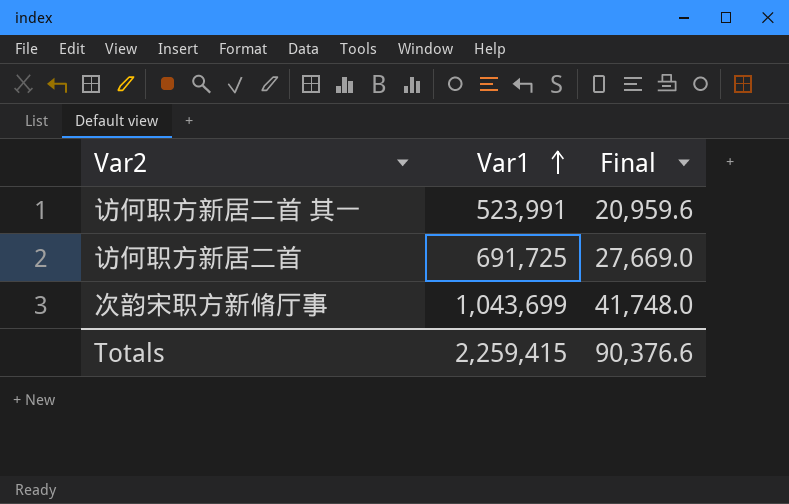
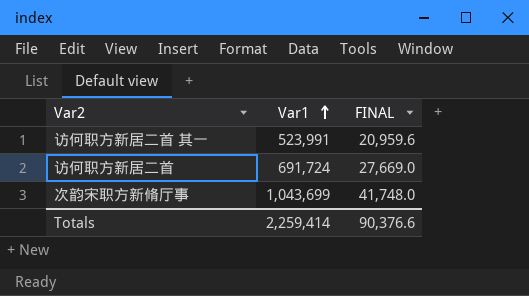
column name: Final -> FINAL
访何职方新居二首 | Var1: 691,725 -> 691,724
Totals | Var1: 2,259,415 -> 2,259,414

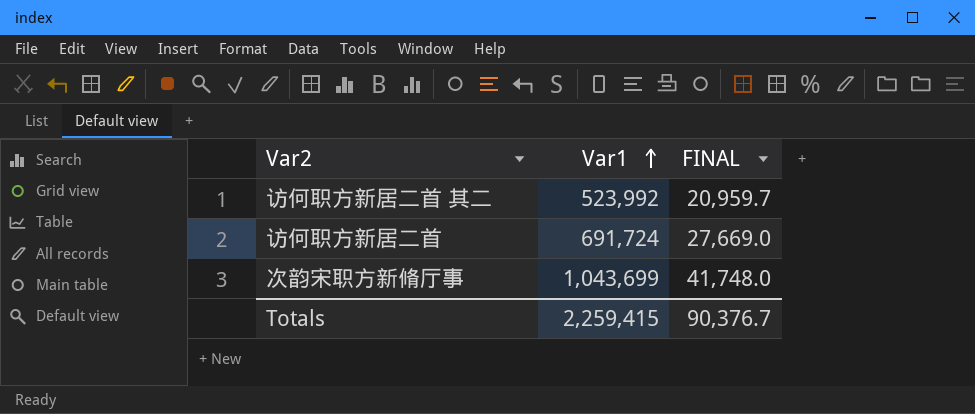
row 访何职方新居二首 其一: 523,991 | 20,959.6 -> none
row 访何职方新居二首 其二: none -> 523,992 | 20,959.7
Totals | Var1: 2,259,414 -> 2,259,415
Totals | FINAL: 90,376.6 -> 90,376.7

